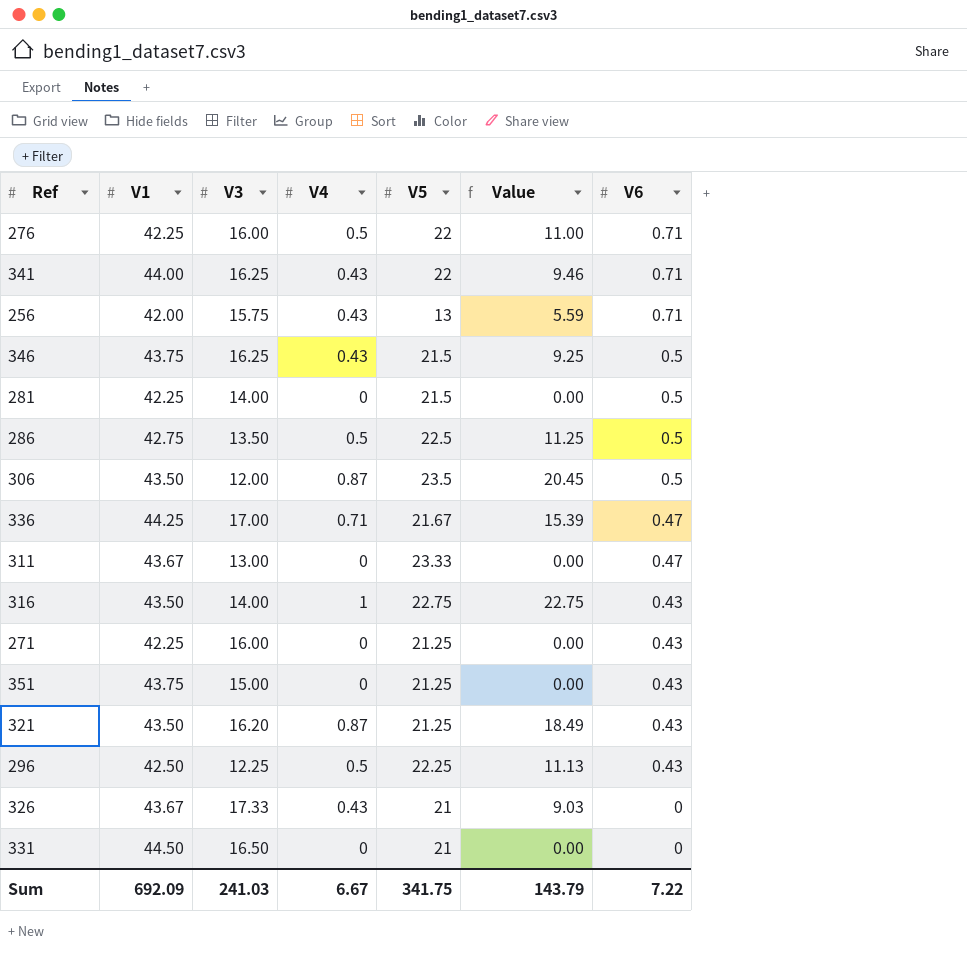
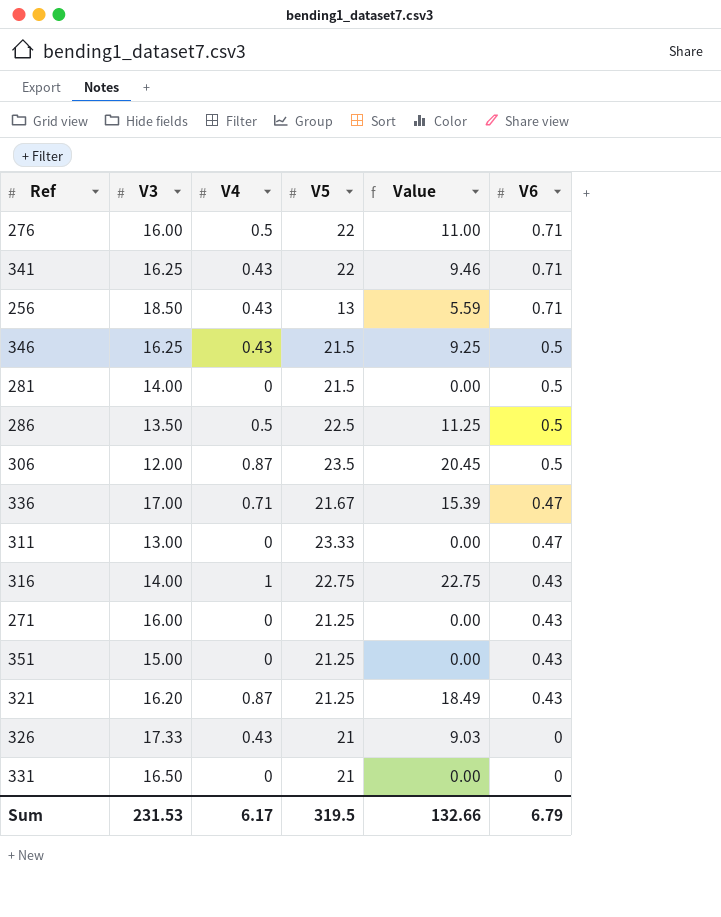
column V1 | position: 2 -> none
row 296: 42.50 | 12.25 | 0.5 | 22.25 | 11.13 | 0.43 -> none
256 | V3: 15.75 -> 18.50
Sum | V3: 241.03 -> 231.53
Sum | V4: 6.67 -> 6.17
Sum | V5: 341.75 -> 319.5
Sum | Value: 143.79 -> 132.66
Sum | V6: 7.22 -> 6.79

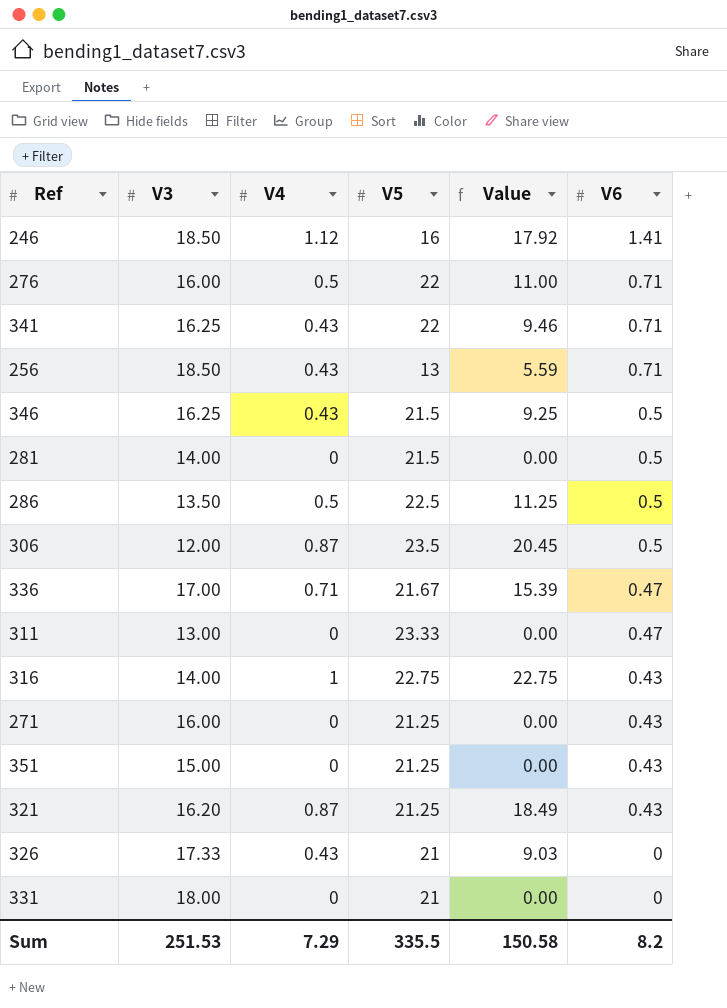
row 246: none -> 18.50 | 1.12 | 16 | 17.92 | 1.41
331 | V3: 16.50 -> 18.00
Sum | V3: 231.53 -> 251.53
Sum | V4: 6.17 -> 7.29
Sum | V5: 319.5 -> 335.5
Sum | Value: 132.66 -> 150.58
Sum | V6: 6.79 -> 8.2

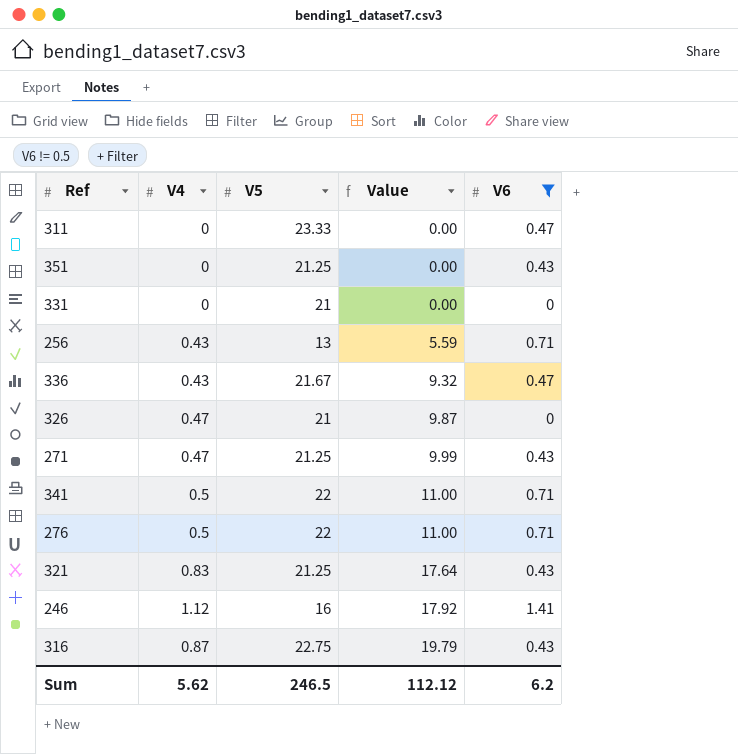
filter: none -> V6 != 0.5
row order: V6 descending -> Value ascending
column V3 | position: 2 -> none
336 | V4: 0.71 -> 0.43
336 | Value: 15.39 -> 9.32
326 | V4: 0.43 -> 0.47
326 | Value: 9.03 -> 9.87
271 | V4: 0 -> 0.47
271 | Value: 0.00 -> 9.99
341 | V4: 0.43 -> 0.5
341 | Value: 9.46 -> 11.00
321 | V4: 0.87 -> 0.83
321 | Value: 18.49 -> 17.64
316 | V4: 1 -> 0.87
316 | Value: 22.75 -> 19.79
Sum | V4: 7.29 -> 5.62
Sum | V5: 335.5 -> 246.5
Sum | Value: 150.58 -> 112.12
Sum | V6: 8.2 -> 6.2

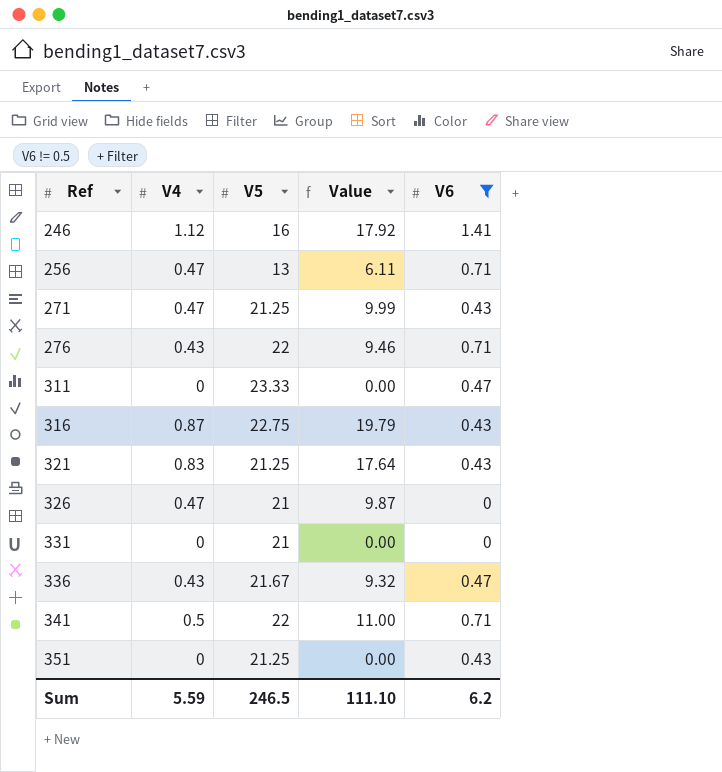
row order: Value ascending -> Ref ascending
256 | V4: 0.43 -> 0.47
256 | Value: 5.59 -> 6.11
276 | V4: 0.5 -> 0.43
276 | Value: 11.00 -> 9.46
Sum | V4: 5.62 -> 5.59
Sum | Value: 112.12 -> 111.10

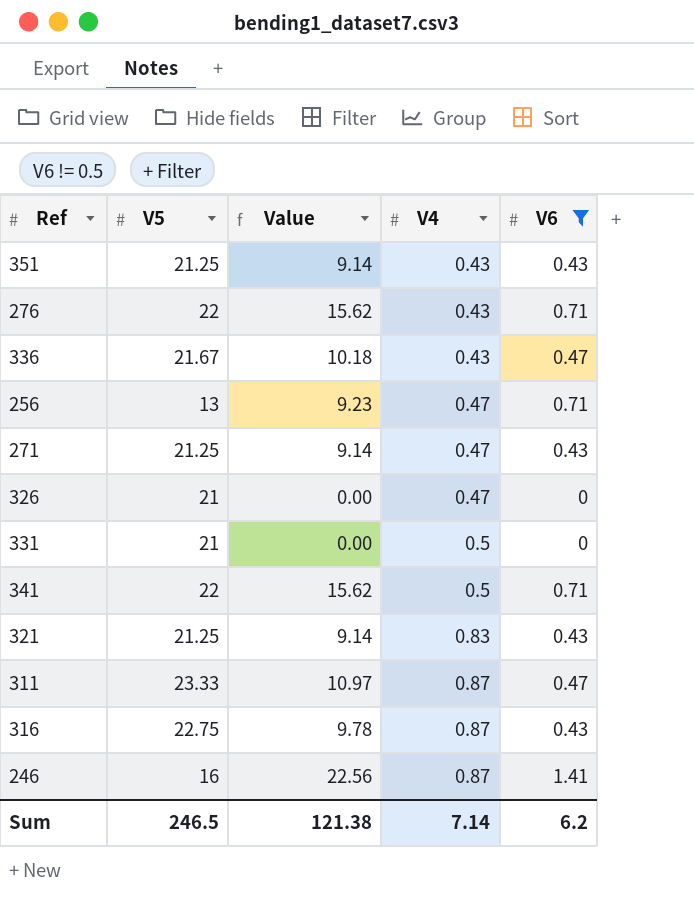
row order: Ref ascending -> V4 ascending
column Value | formula: [V4] * [V5] -> [V5] * [V6]
column V4 | position: 2 -> 4
351 | V4: 0 -> 0.43
331 | V4: 0 -> 0.5
311 | V4: 0 -> 0.87
246 | V4: 1.12 -> 0.87
Sum | Value: 111.10 -> 121.38
Sum | V4: 5.59 -> 7.14

